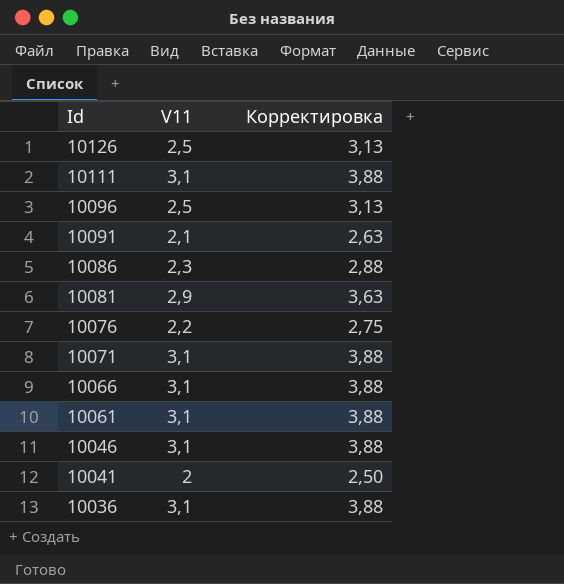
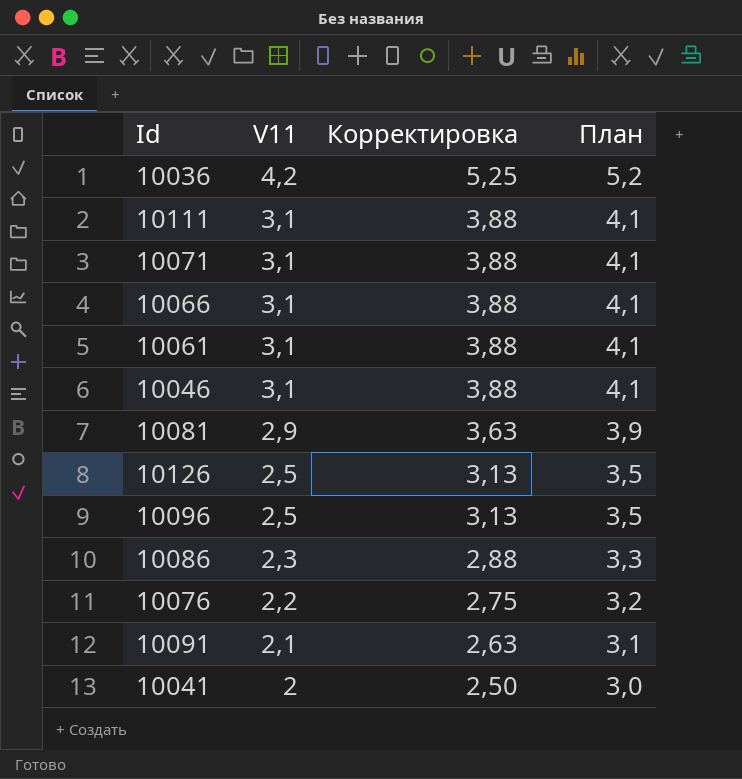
row order: Id descending -> V11 descending
column План | formula: none -> [V11] + 1
10036 | V11: 3,1 -> 4,2
10036 | Корректировка: 3,88 -> 5,25

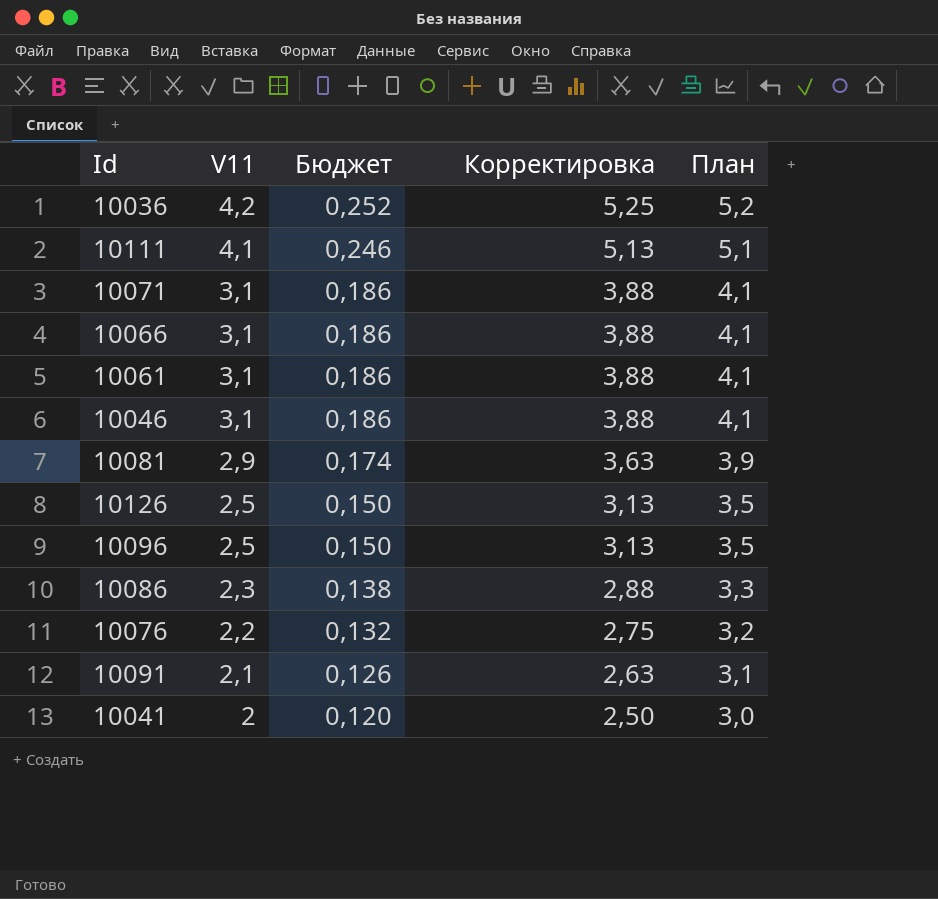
column Бюджет | formula: none -> [V11] * 0,06
10111 | V11: 3,1 -> 4,1
10111 | Корректировка: 3,88 -> 5,13
10111 | План: 4,1 -> 5,1

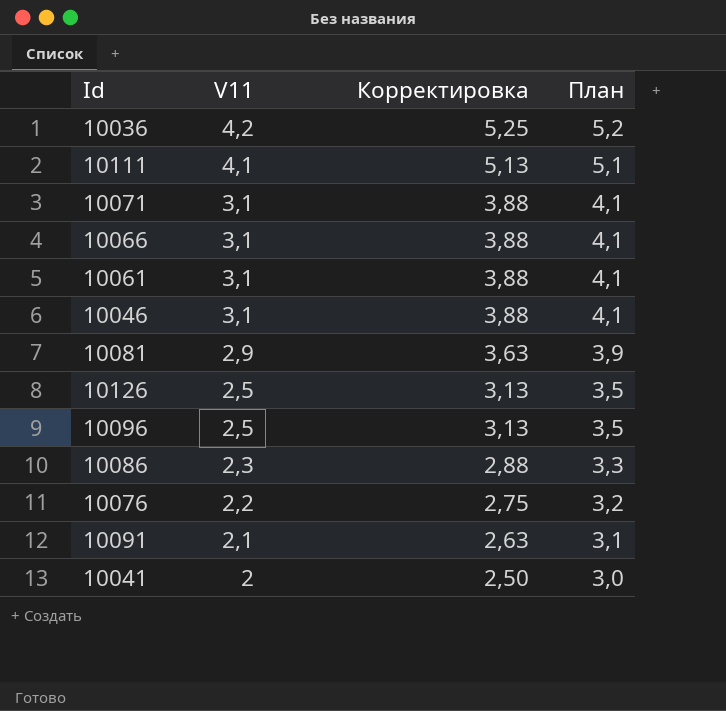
column Бюджет | formula: [V11] * 0,06 -> none

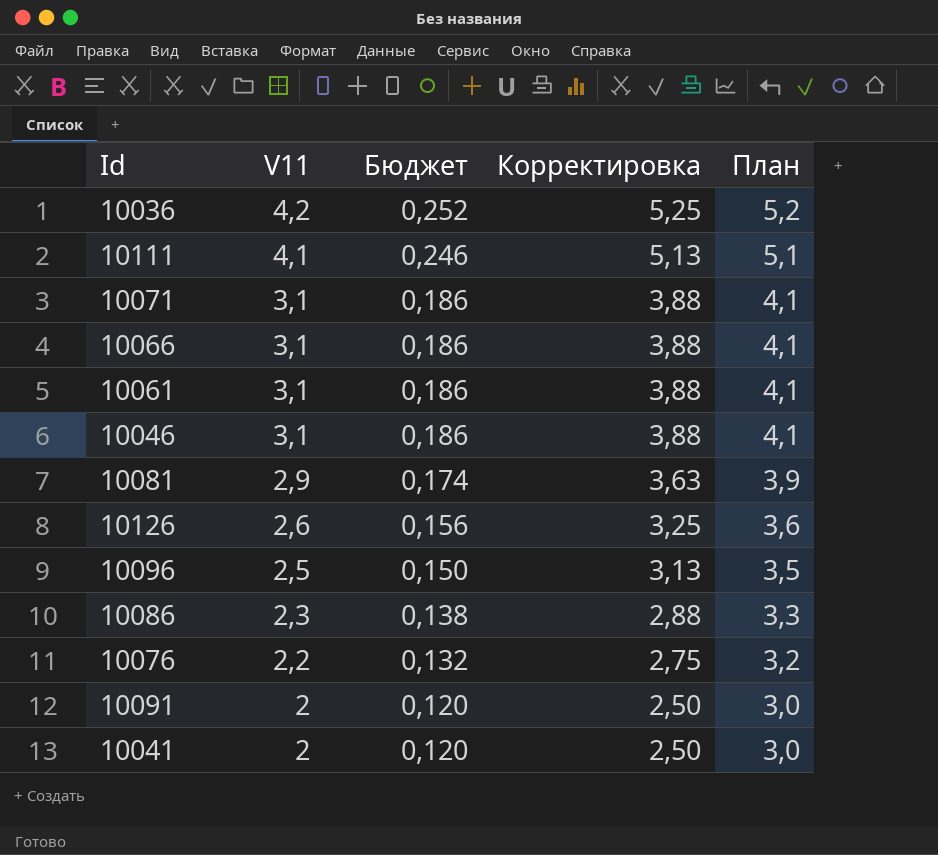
column Бюджет | formula: none -> [V11] * 0,06
10126 | V11: 2,5 -> 2,6
10126 | Корректировка: 3,13 -> 3,25
10126 | План: 3,5 -> 3,6
10091 | V11: 2,1 -> 2
10091 | Корректировка: 2,63 -> 2,50
10091 | План: 3,1 -> 3,0

